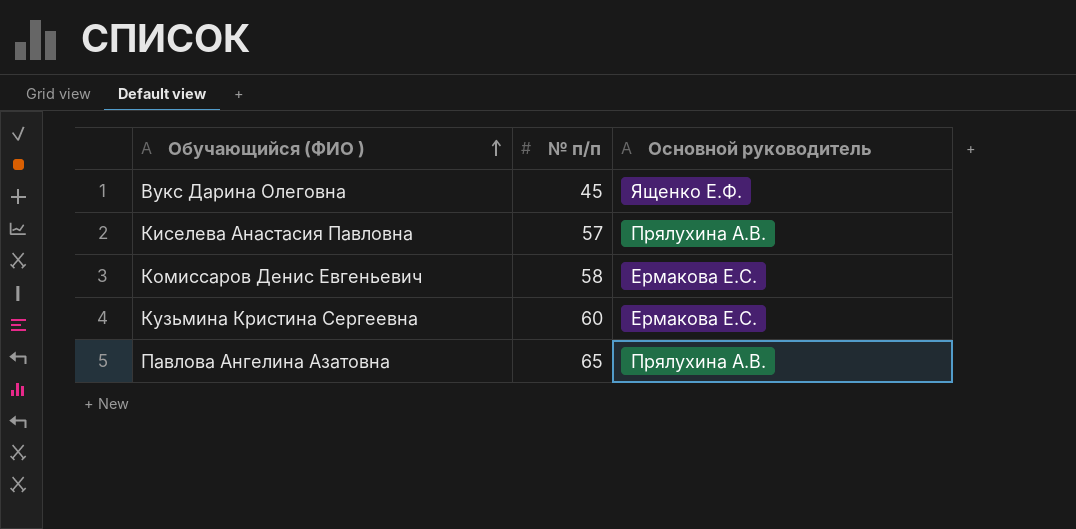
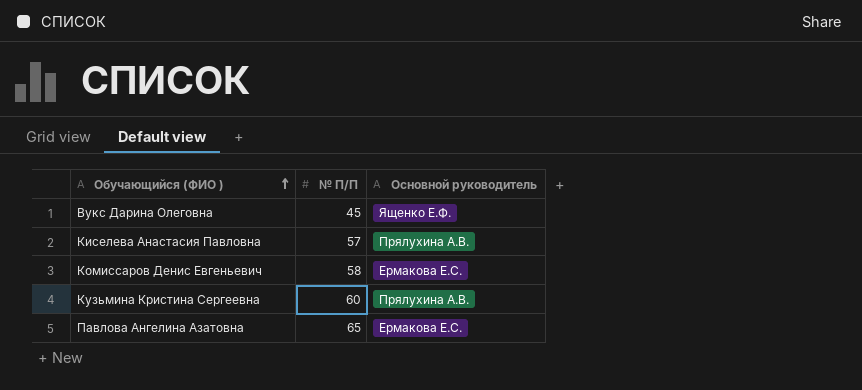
column name: № п/п -> № П/П
Кузьмина Кристина Сергеевна | Основной руководитель: Ермакова Е.С. -> Прялухина А.В.
Павлова Ангелина Азатовна | Основной руководитель: Прялухина А.В. -> Ермакова Е.С.

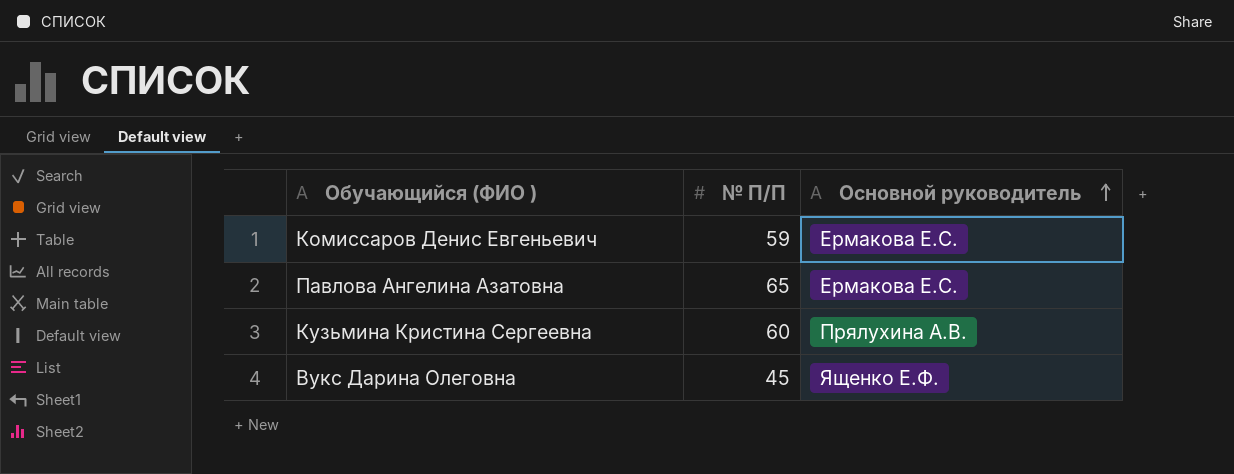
row order: Обучающийся (ФИО ) ascending -> Основной руководитель ascending
row Киселева Анастасия Павловна: 57 | Прялухина А.В. -> none
Комиссаров Денис Евгеньевич | № П/П: 58 -> 59

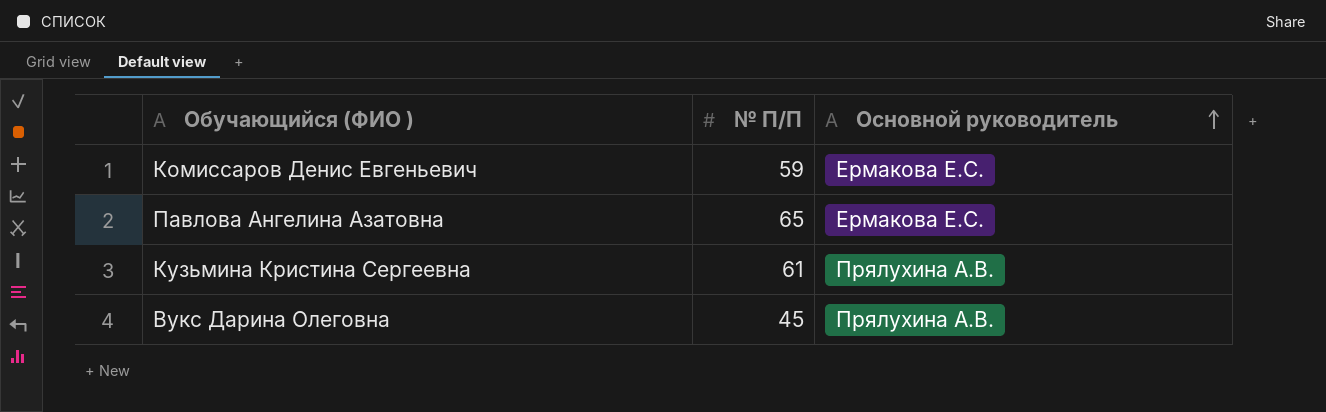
Кузьмина Кристина Сергеевна | № П/П: 60 -> 61
Вукс Дарина Олеговна | Основной руководитель: Ященко Е.Ф. -> Прялухина А.В.

